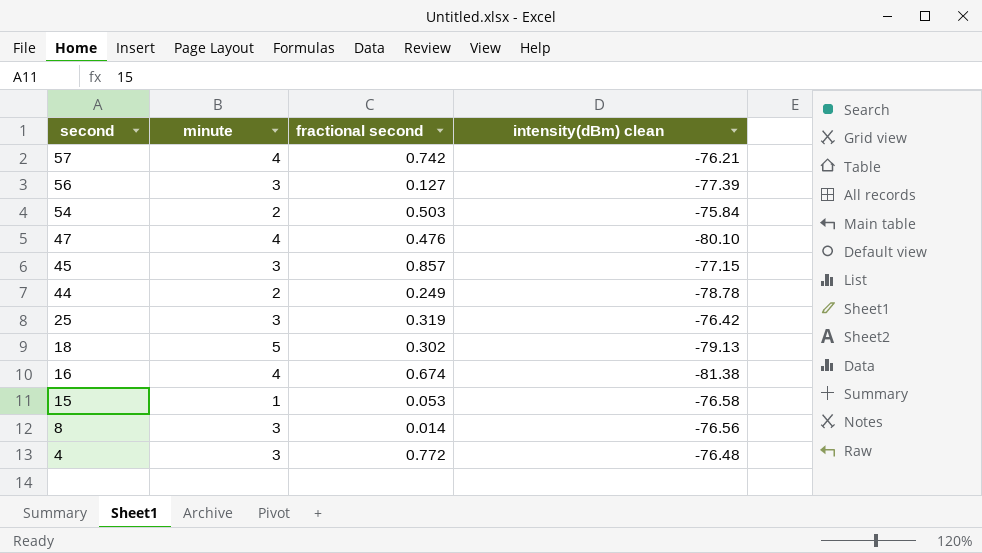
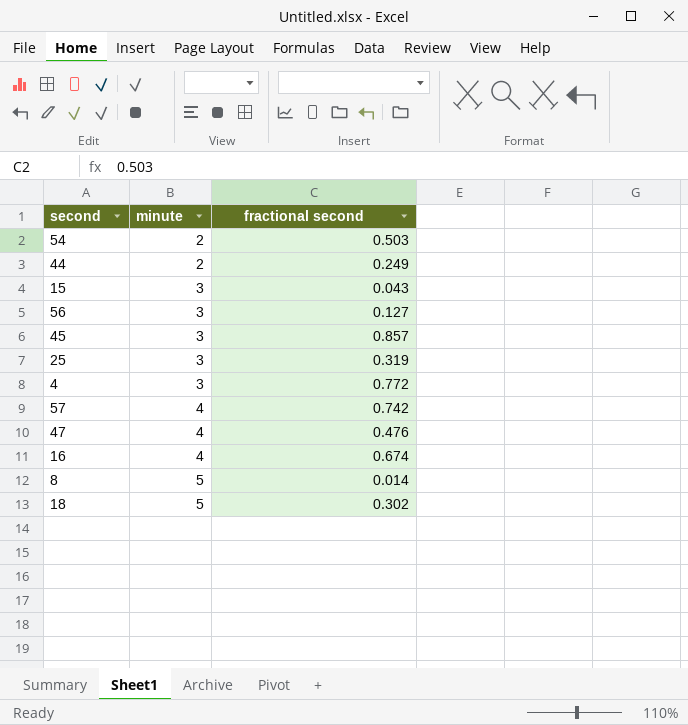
row order: second descending -> minute ascending
column intensity(dBm) clean | position: 4 -> none
15 | minute: 1 -> 3
15 | fractional second: 0.053 -> 0.043
8 | minute: 3 -> 5

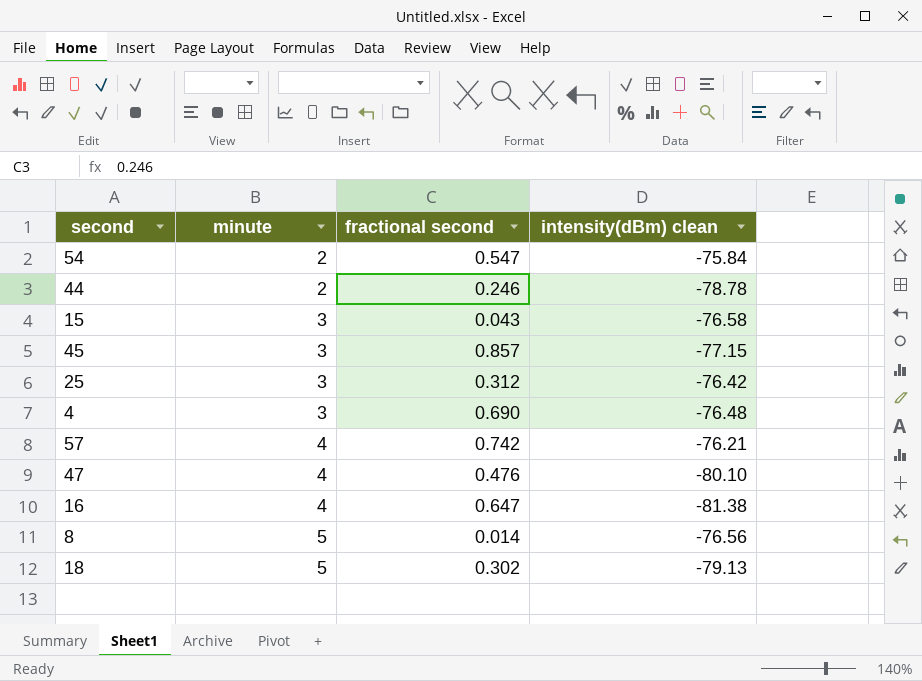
column intensity(dBm) clean | position: none -> 4
row 56: 3 | 0.127 -> none
54 | fractional second: 0.503 -> 0.547
44 | fractional second: 0.249 -> 0.246
25 | fractional second: 0.319 -> 0.312
4 | fractional second: 0.772 -> 0.690
16 | fractional second: 0.674 -> 0.647

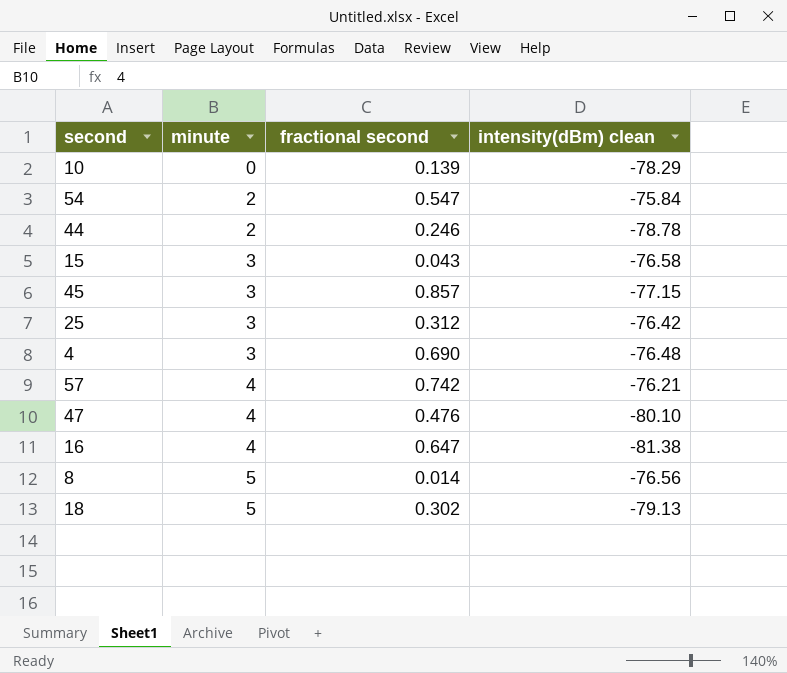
row 10: none -> 0 | 0.139 | -78.29

